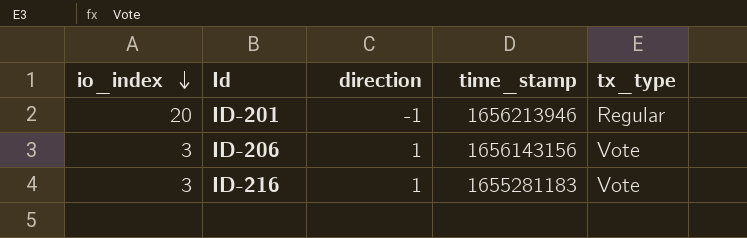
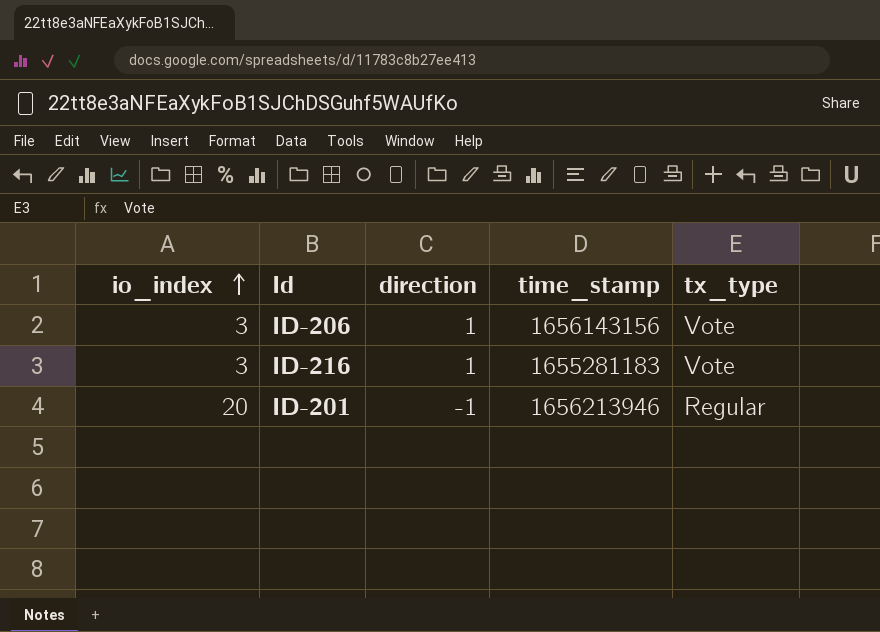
row order: io_index descending -> io_index ascending

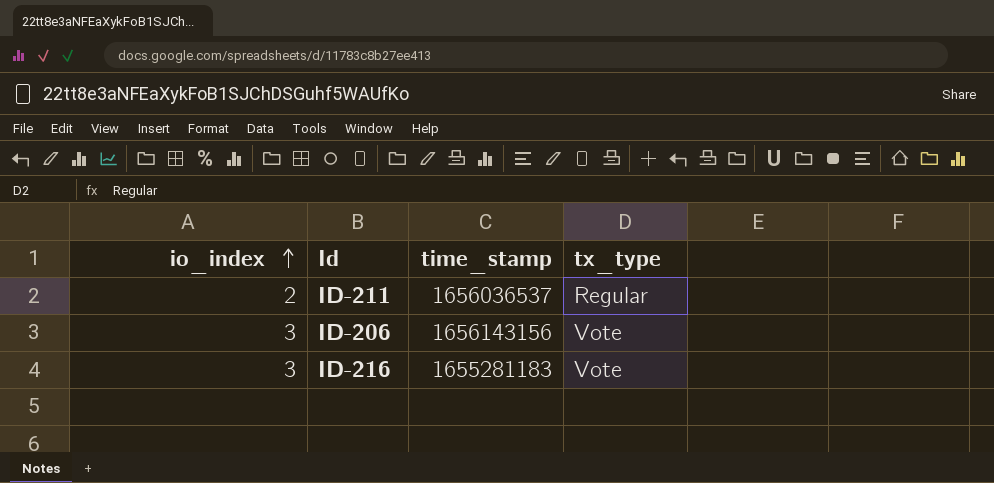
column direction | position: 3 -> none
row ID-201: 20 | -1 | 1656213946 | Regular -> none
row ID-211: none -> 2 | 1656036537 | Regular

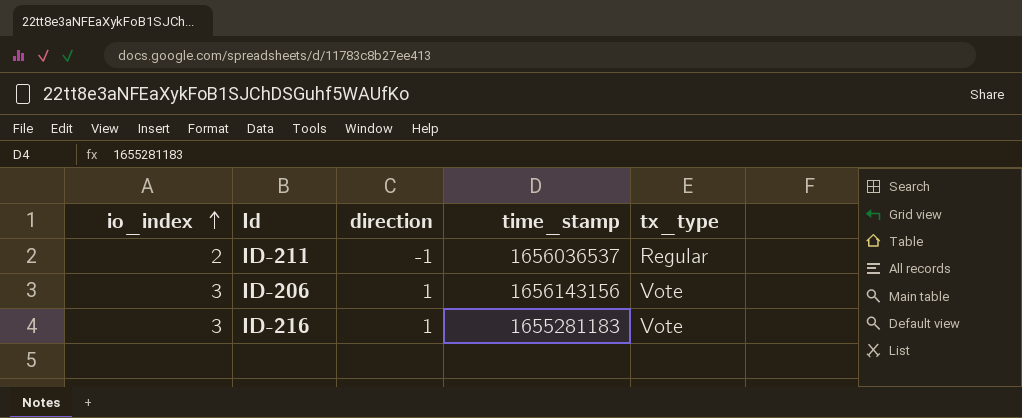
column direction | position: none -> 3

